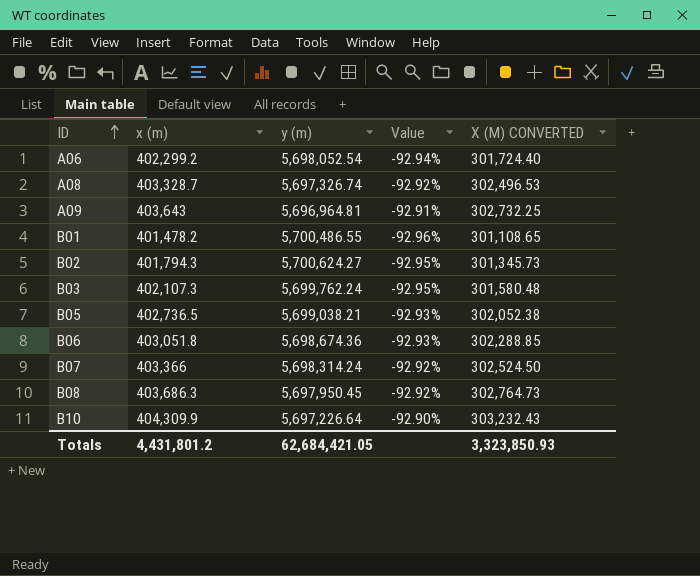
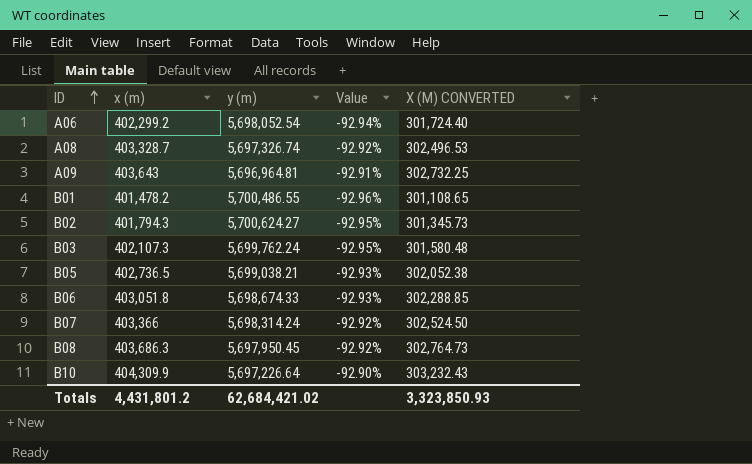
B06 | y (m): 5,698,674.36 -> 5,698,674.33
Totals | y (m): 62,684,421.05 -> 62,684,421.02

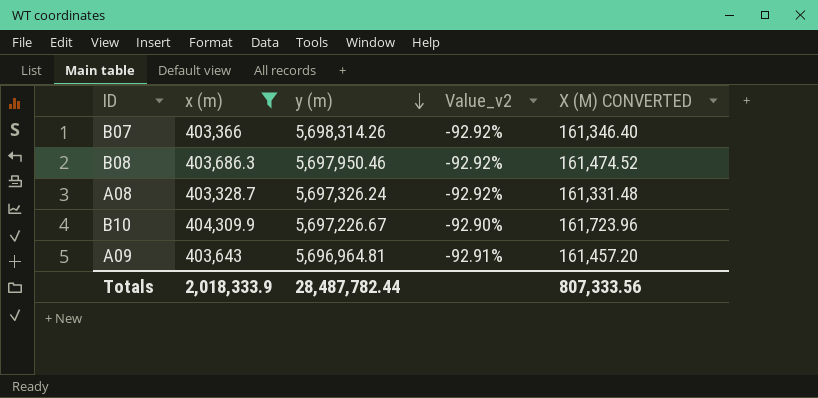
filter: none -> x (m) >= 403,328.7
row order: ID ascending -> y (m) descending
column name: Value -> Value_v2
column X (M) CONVERTED | formula: [x (m)] * 0.75 -> [x (m)] * 0.4
B07 | y (m): 5,698,314.24 -> 5,698,314.26
B08 | y (m): 5,697,950.45 -> 5,697,950.46
A08 | y (m): 5,697,326.74 -> 5,697,326.24
B10 | y (m): 5,697,226.64 -> 5,697,226.67
Totals | x (m): 4,431,801.2 -> 2,018,333.9
Totals | y (m): 62,684,421.02 -> 28,487,782.44
Totals | X (M) CONVERTED: 3,323,850.93 -> 807,333.56

